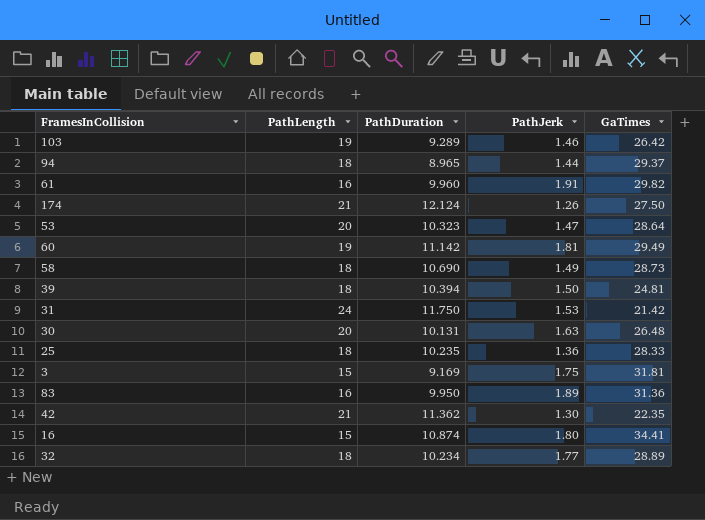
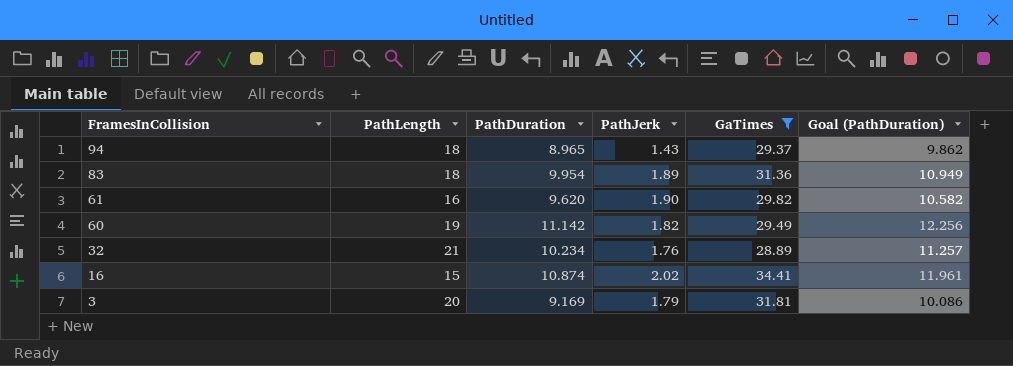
filter: none -> GaTimes >= 28.89
row order: none -> FramesInCollision descending
column Goal (PathDuration) | formula: none -> [PathDuration] * 1.1
94 | PathJerk: 1.44 -> 1.43
83 | PathLength: 16 -> 18
83 | PathDuration: 9.950 -> 9.954
61 | PathDuration: 9.960 -> 9.620
61 | PathJerk: 1.91 -> 1.90
60 | PathJerk: 1.81 -> 1.82
32 | PathLength: 18 -> 21
32 | PathJerk: 1.77 -> 1.76
16 | PathJerk: 1.80 -> 2.02
3 | PathLength: 15 -> 20
3 | PathJerk: 1.75 -> 1.79

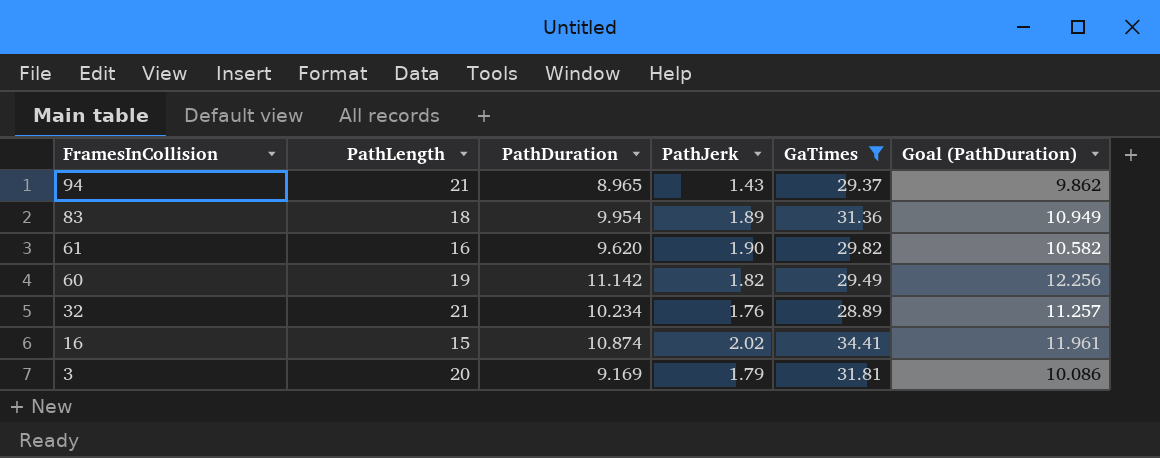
94 | PathLength: 18 -> 21

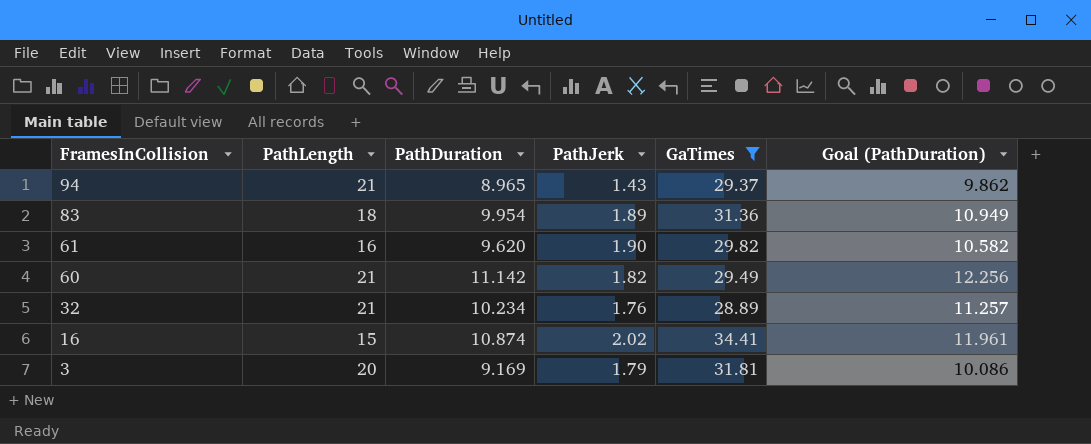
60 | PathLength: 19 -> 21

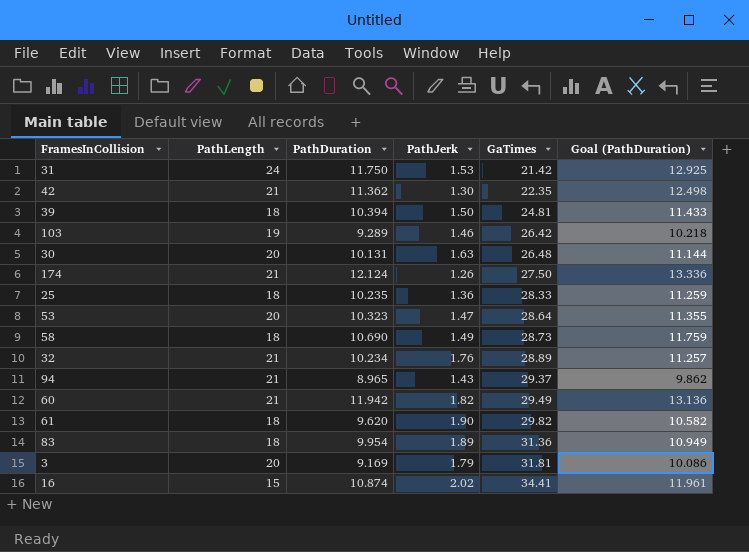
filter: GaTimes >= 28.89 -> none
row order: FramesInCollision descending -> GaTimes ascending
60 | PathDuration: 11.142 -> 11.942
60 | Goal (PathDuration): 12.256 -> 13.136
61 | PathLength: 16 -> 18

